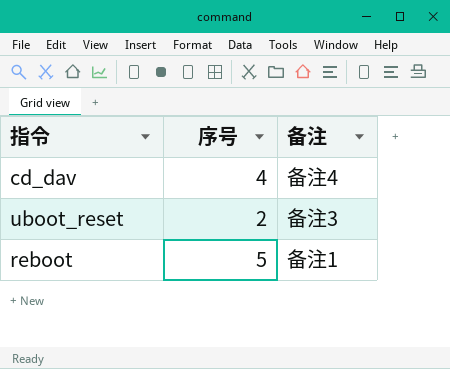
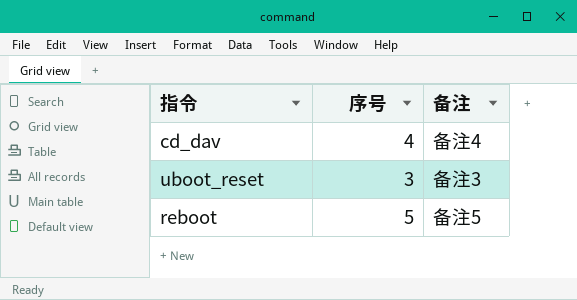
uboot_reset | 序号: 2 -> 3
reboot | 备注: 备注1 -> 备注5

